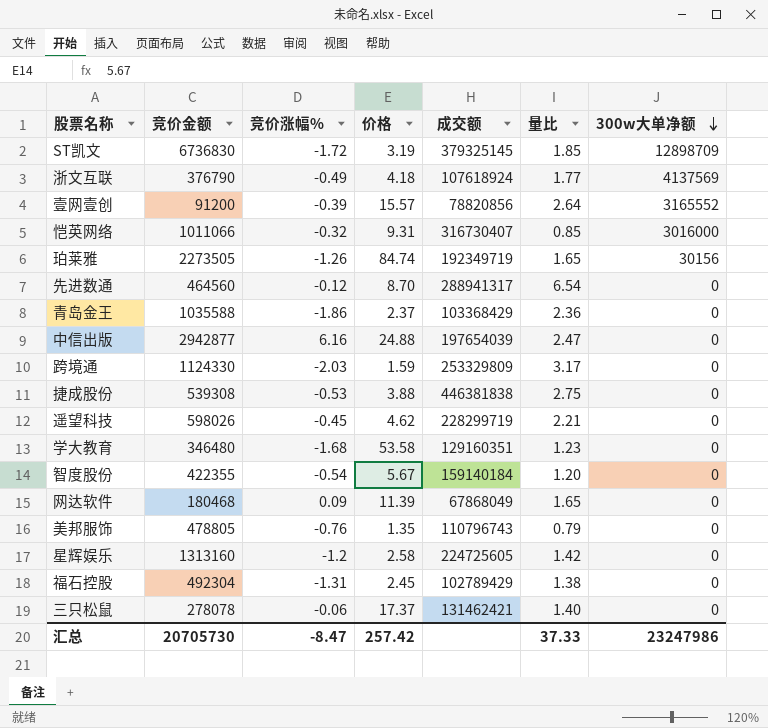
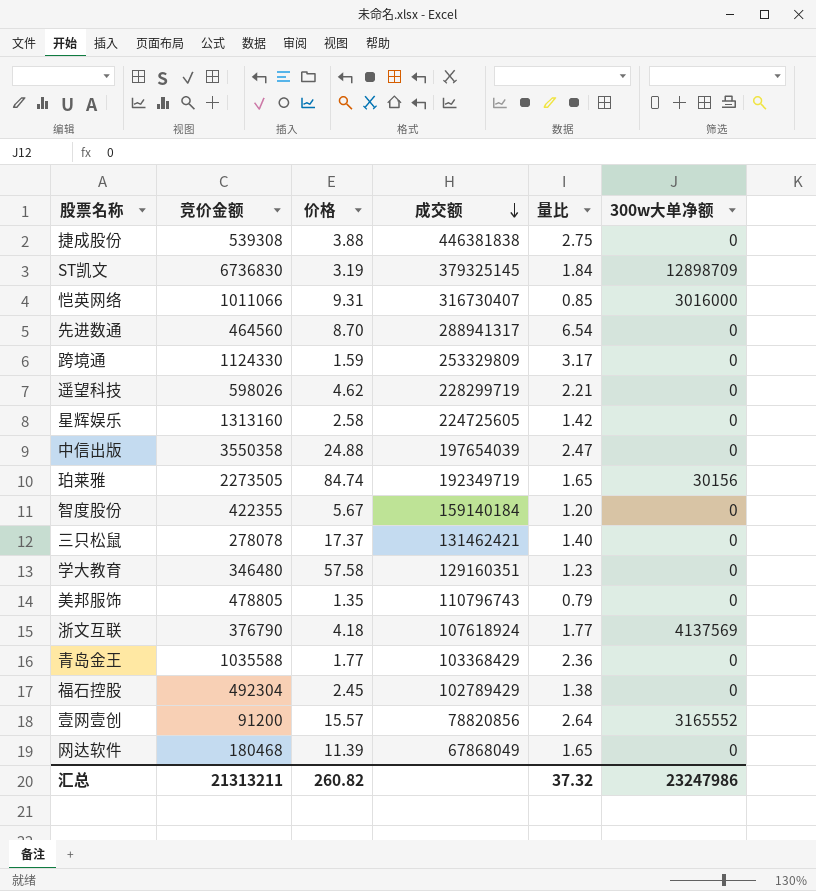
row order: 300w大单净额 descending -> 成交额 descending
column 竞价涨幅% | position: 3 -> none
ST凯文 | 量比: 1.85 -> 1.84
中信出版 | 竞价金额: 2942877 -> 3550358
学大教育 | 价格: 53.58 -> 57.58
青岛金王 | 价格: 2.37 -> 1.77
汇总 | 竞价金额: 20705730 -> 21313211
汇总 | 价格: 257.42 -> 260.82
汇总 | 量比: 37.33 -> 37.32

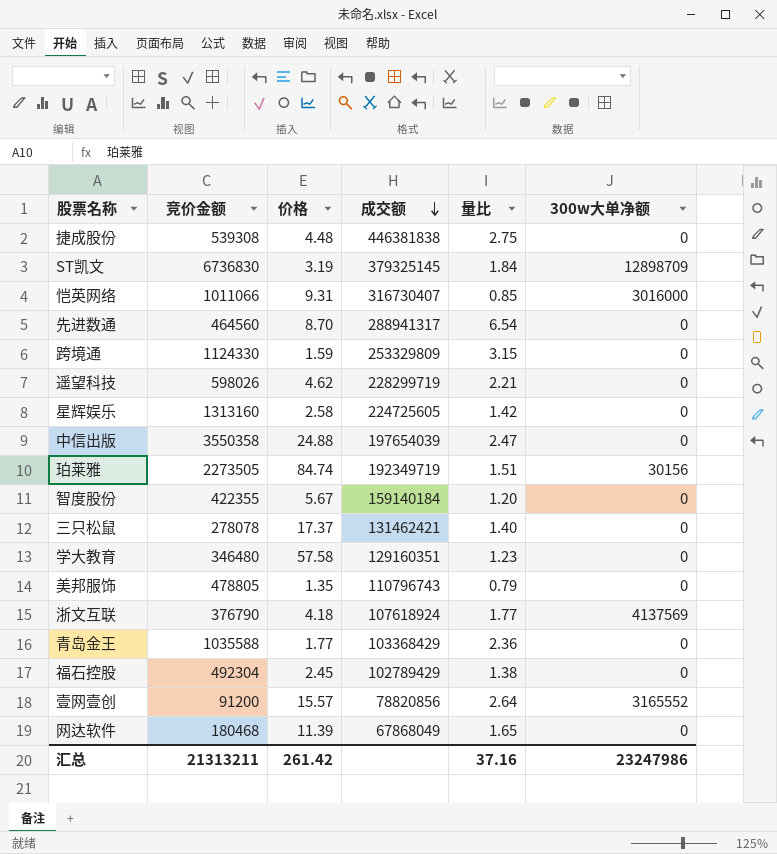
捷成股份 | 价格: 3.88 -> 4.48
跨境通 | 量比: 3.17 -> 3.15
珀莱雅 | 量比: 1.65 -> 1.51
汇总 | 价格: 260.82 -> 261.42
汇总 | 量比: 37.32 -> 37.16

